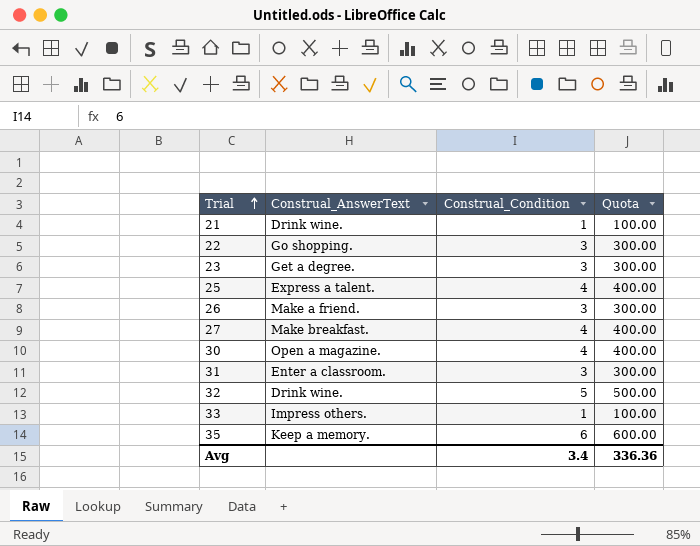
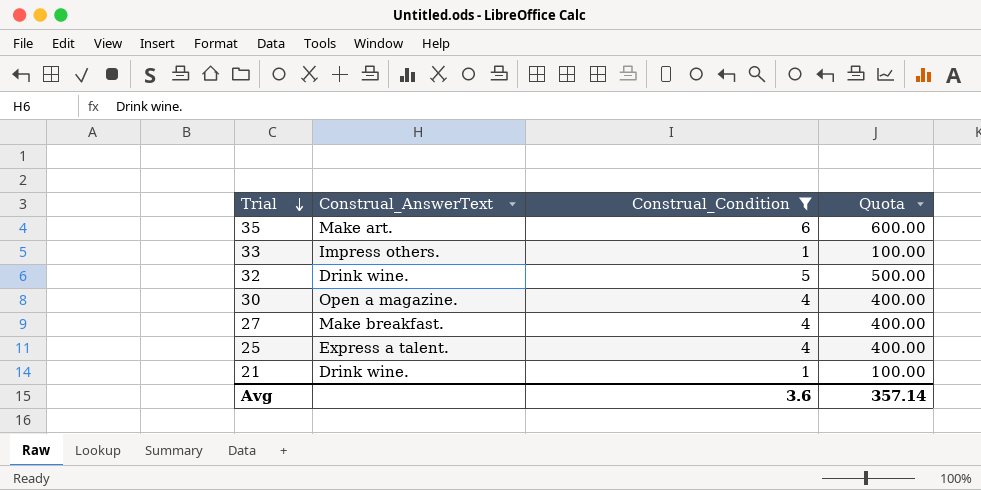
filter: none -> Construal_Condition != 3
row order: Trial ascending -> Trial descending
35 | Construal_AnswerText: Keep a memory. -> Make art.
Avg | Construal_Condition: 3.4 -> 3.6
Avg | Quota: 336.36 -> 357.14

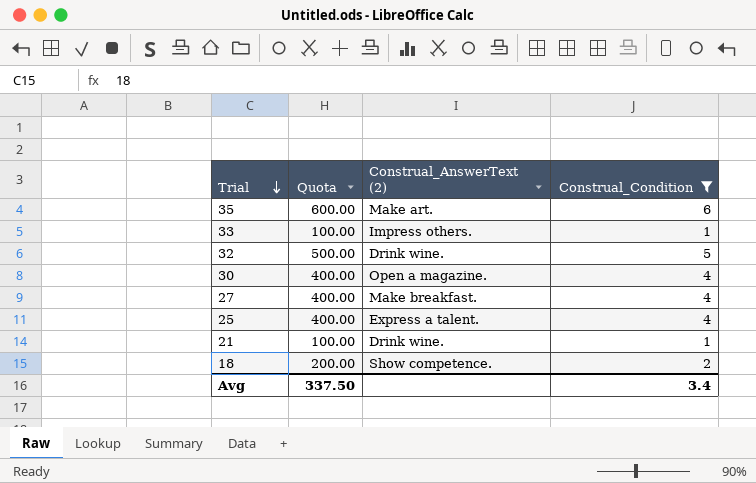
column Quota | position: 4 -> 2
column name: Construal_AnswerText -> Construal_AnswerText (2)
row 18: none -> 200.00 | Show competence. | 2
Avg | Quota: 357.14 -> 337.50
Avg | Construal_Condition: 3.6 -> 3.4

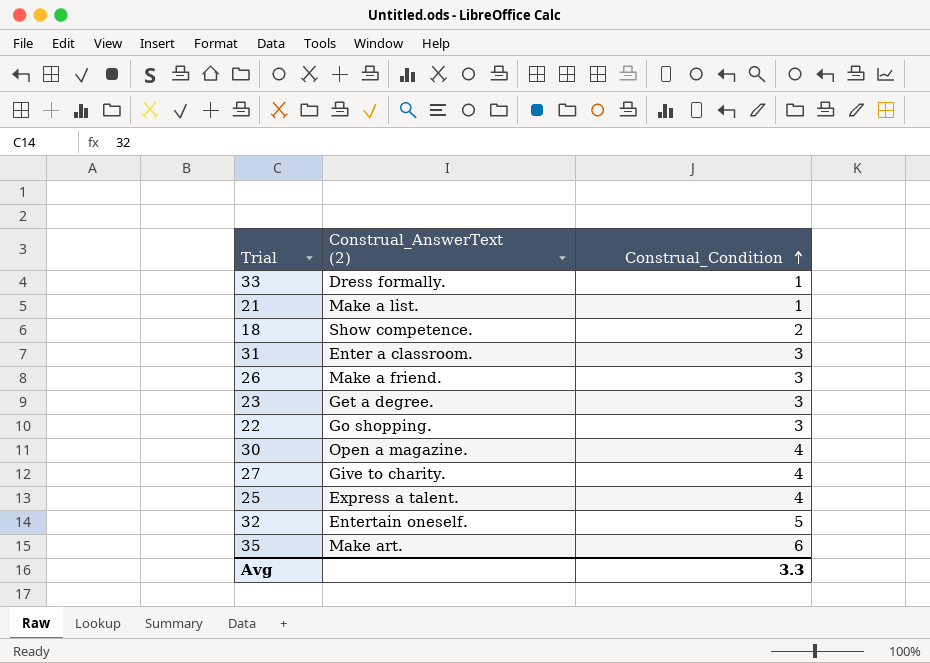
filter: Construal_Condition != 3 -> none
row order: Trial descending -> Construal_Condition ascending
column Quota | formula: [Construal_Condition] * 100 -> none
33 | Construal_AnswerText (2): Impress others. -> Dress formally.
21 | Construal_AnswerText (2): Drink wine. -> Make a list.
27 | Construal_AnswerText (2): Make breakfast. -> Give to charity.
32 | Construal_AnswerText (2): Drink wine. -> Entertain oneself.
Avg | Construal_Condition: 3.4 -> 3.3

